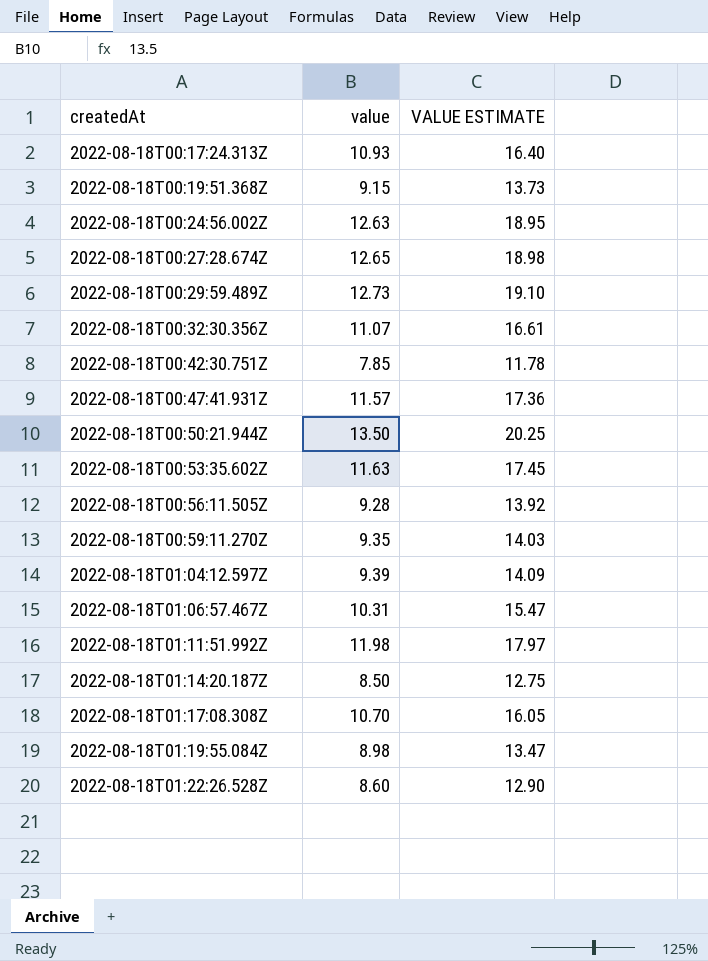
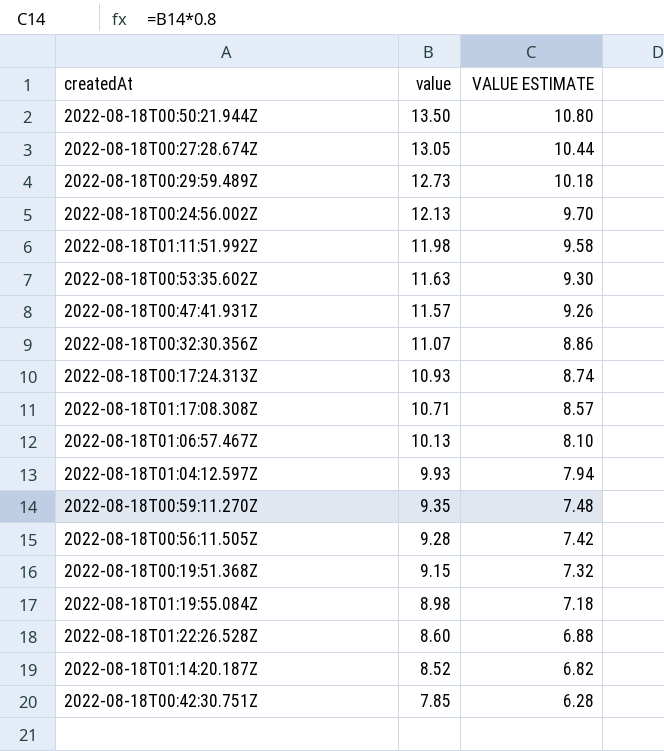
row order: createdAt ascending -> value descending
column VALUE ESTIMATE | formula: [value] * 1.5 -> [value] * 0.8
2022-08-18T00:27:28.674Z | value: 12.65 -> 13.05
2022-08-18T00:24:56.002Z | value: 12.63 -> 12.13
2022-08-18T01:17:08.308Z | value: 10.70 -> 10.71
2022-08-18T01:06:57.467Z | value: 10.31 -> 10.13
2022-08-18T01:04:12.597Z | value: 9.39 -> 9.93
2022-08-18T01:14:20.187Z | value: 8.50 -> 8.52

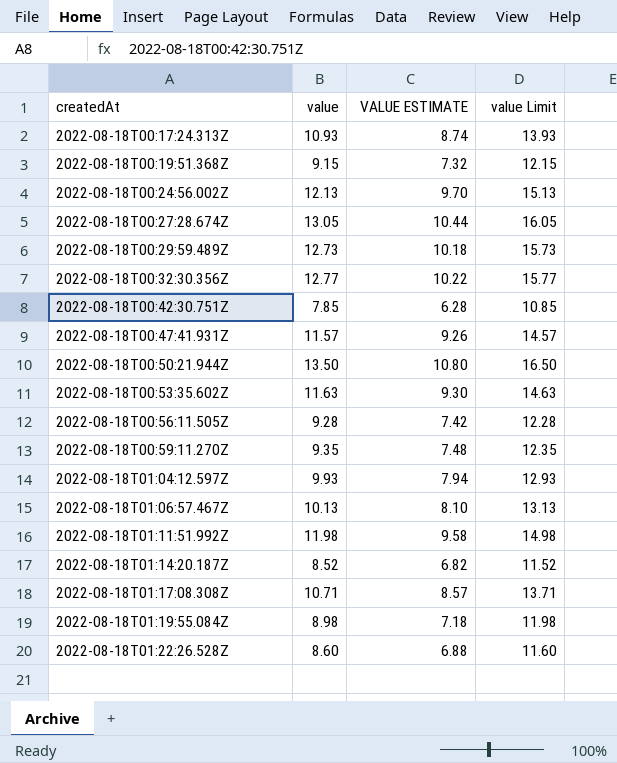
row order: value descending -> createdAt ascending
column value Limit | formula: none -> [value] + 3
2022-08-18T00:32:30.356Z | value: 11.07 -> 12.77
2022-08-18T00:32:30.356Z | VALUE ESTIMATE: 8.86 -> 10.22

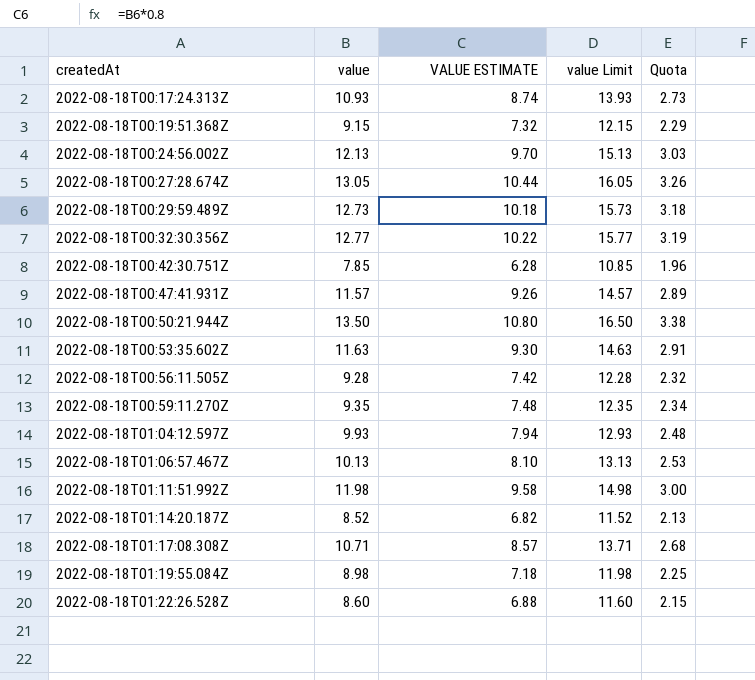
column Quota | formula: none -> [value] * 0.25

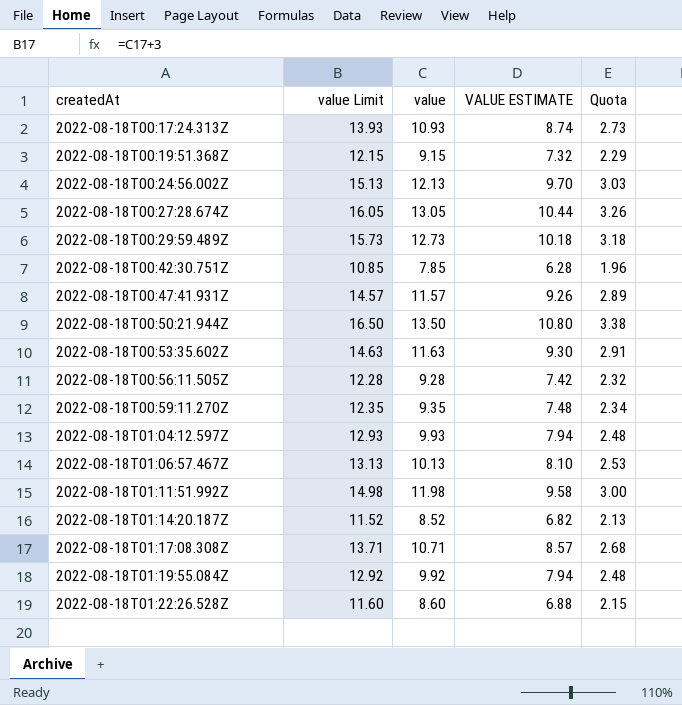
column value Limit | position: 4 -> 2
row 2022-08-18T00:32:30.356Z: 12.77 | 10.22 | 15.77 | 3.19 -> none
2022-08-18T01:19:55.084Z | value Limit: 11.98 -> 12.92
2022-08-18T01:19:55.084Z | value: 8.98 -> 9.92
2022-08-18T01:19:55.084Z | VALUE ESTIMATE: 7.18 -> 7.94
2022-08-18T01:19:55.084Z | Quota: 2.25 -> 2.48

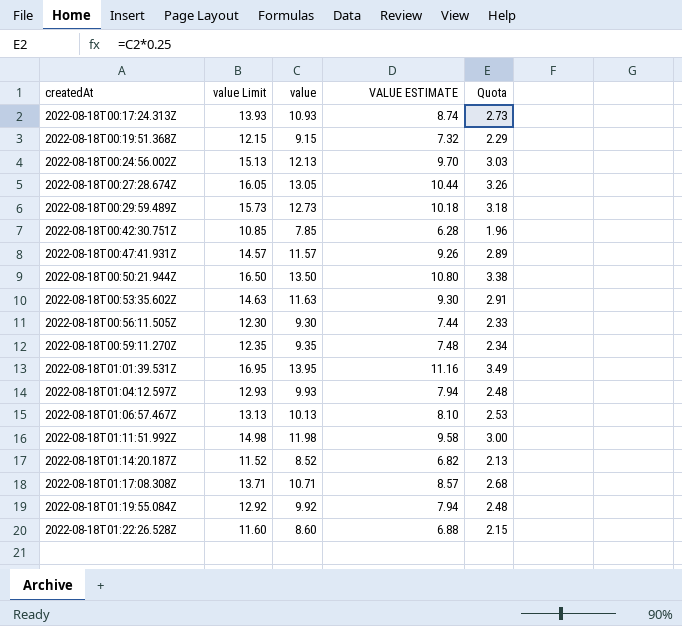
2022-08-18T00:56:11.505Z | value Limit: 12.28 -> 12.30
2022-08-18T00:56:11.505Z | value: 9.28 -> 9.30
2022-08-18T00:56:11.505Z | VALUE ESTIMATE: 7.42 -> 7.44
2022-08-18T00:56:11.505Z | Quota: 2.32 -> 2.33
row 2022-08-18T01:01:39.531Z: none -> 16.95 | 13.95 | 11.16 | 3.49

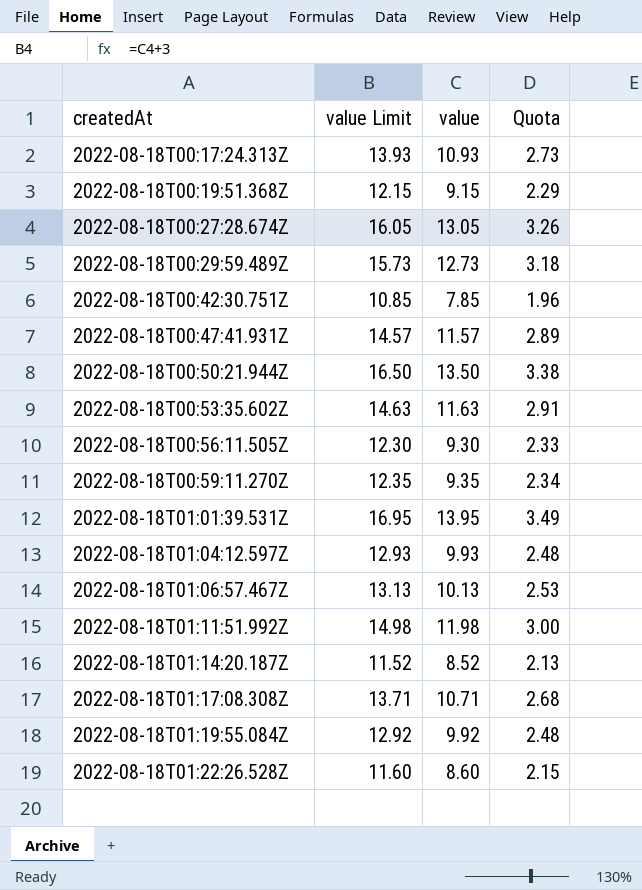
column VALUE ESTIMATE | formula: [value] * 0.8 -> none
row 2022-08-18T00:24:56.002Z: 15.13 | 12.13 | 9.70 | 3.03 -> none

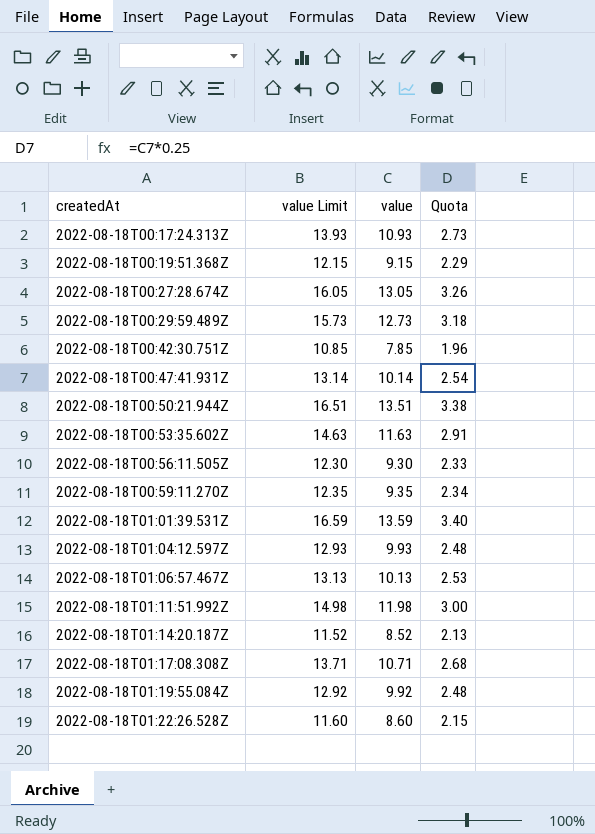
2022-08-18T00:47:41.931Z | value Limit: 14.57 -> 13.14
2022-08-18T00:47:41.931Z | value: 11.57 -> 10.14
2022-08-18T00:47:41.931Z | Quota: 2.89 -> 2.54
2022-08-18T00:50:21.944Z | value Limit: 16.50 -> 16.51
2022-08-18T00:50:21.944Z | value: 13.50 -> 13.51
2022-08-18T01:01:39.531Z | value Limit: 16.95 -> 16.59
2022-08-18T01:01:39.531Z | value: 13.95 -> 13.59
2022-08-18T01:01:39.531Z | Quota: 3.49 -> 3.40

